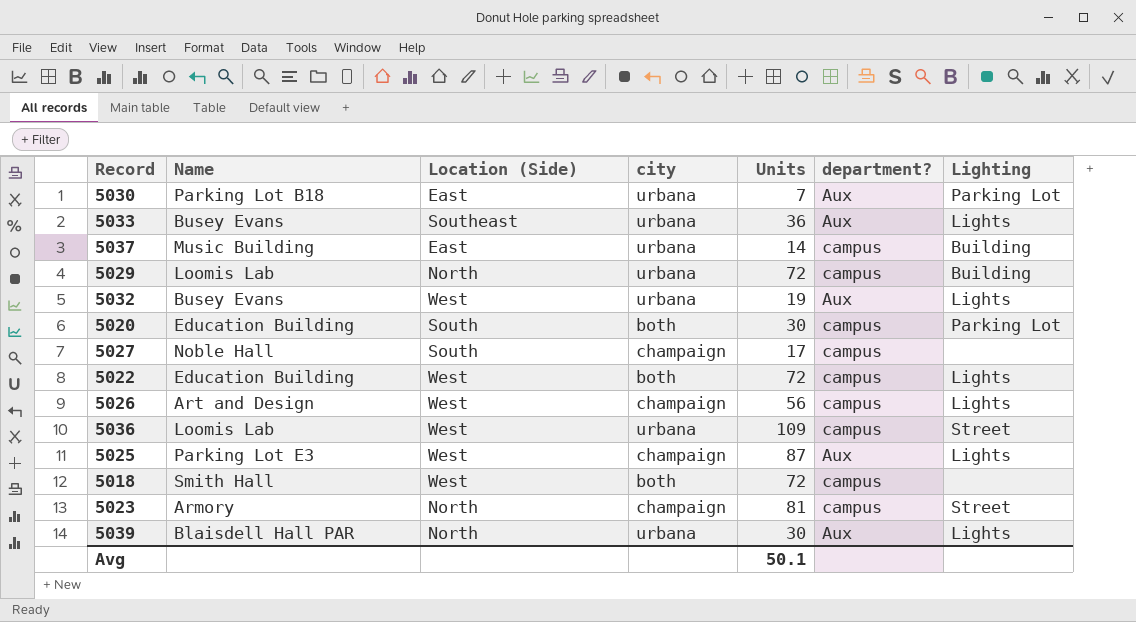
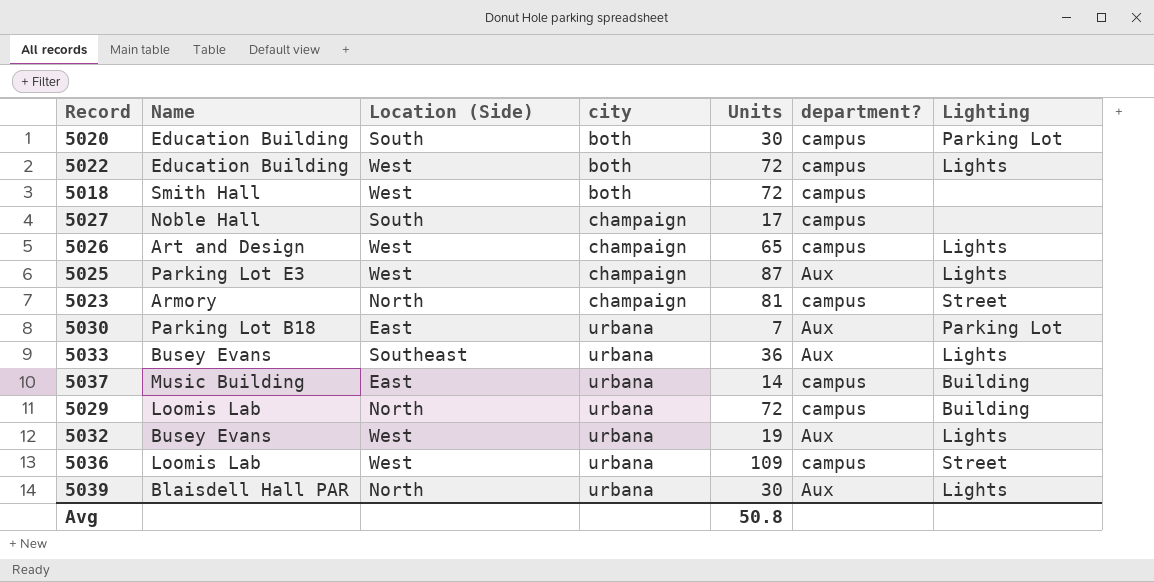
row order: none -> city ascending
5026 | Units: 56 -> 65
Avg | Units: 50.1 -> 50.8

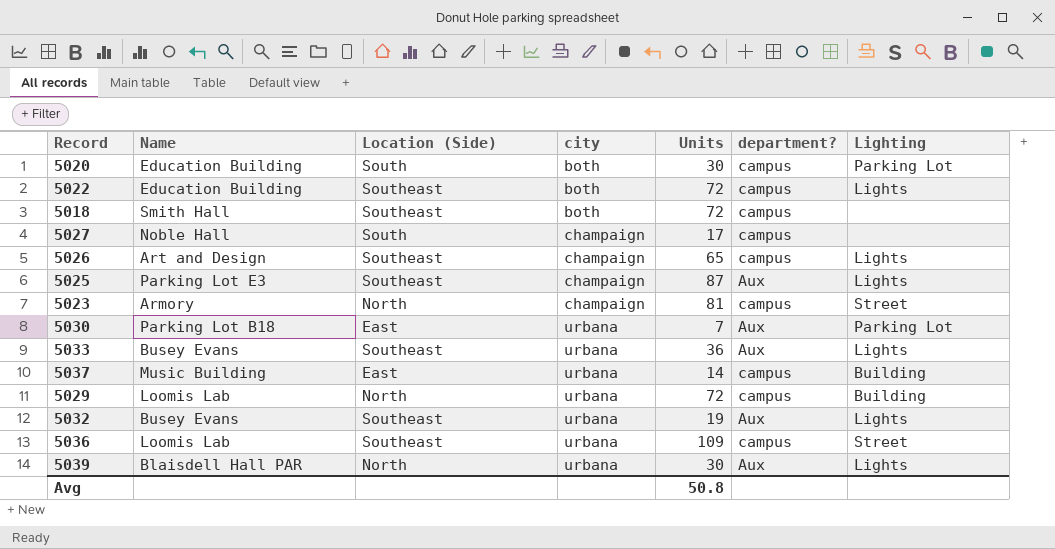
5022 | Location (Side): West -> Southeast
5018 | Location (Side): West -> Southeast
5026 | Location (Side): West -> Southeast
5025 | Location (Side): West -> Southeast
5032 | Location (Side): West -> Southeast
5036 | Location (Side): West -> Southeast

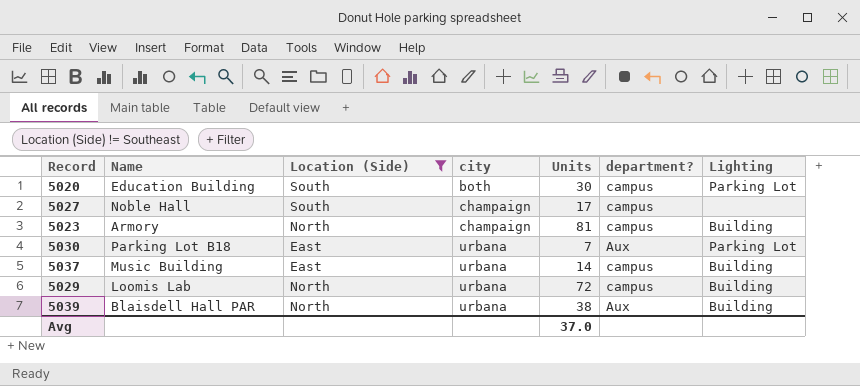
filter: none -> Location (Side) != Southeast
5023 | Lighting: Street -> Building
5039 | Units: 30 -> 38
5039 | Lighting: Lights -> Building
Avg | Units: 50.8 -> 37.0

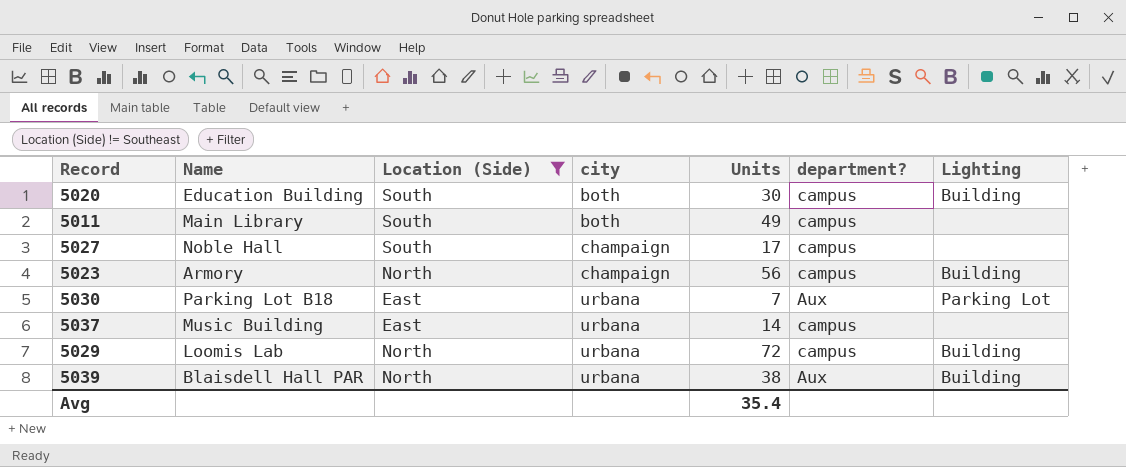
5020 | Lighting: Parking Lot -> Building
row 5011: none -> Main Library | South | both | 49 | campus | none
5023 | Units: 81 -> 56
5037 | Lighting: Building -> none
Avg | Units: 37.0 -> 35.4

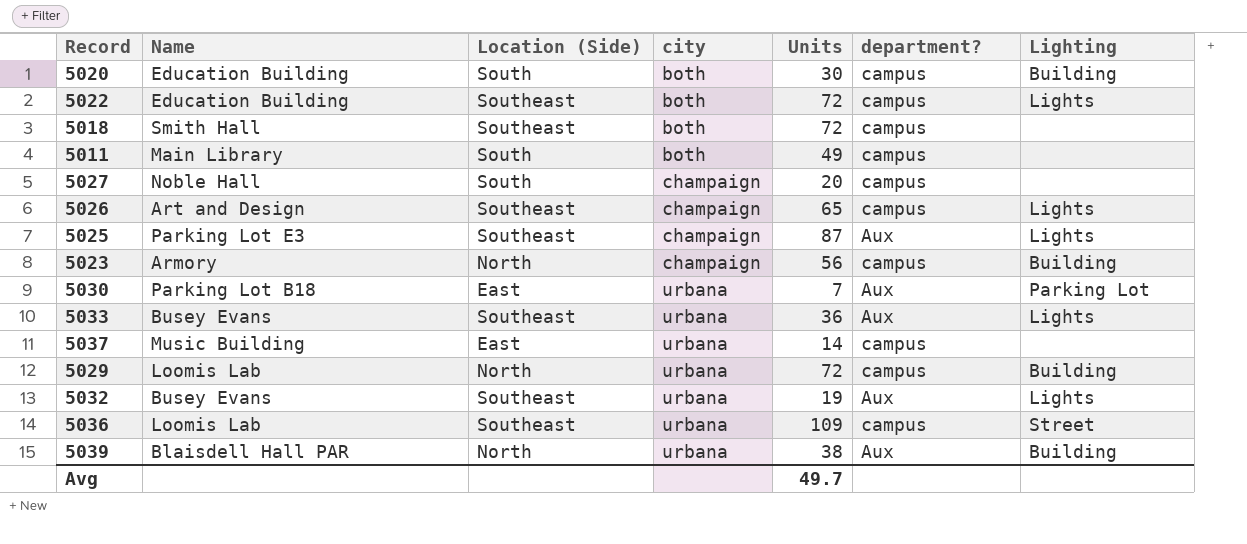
filter: Location (Side) != Southeast -> none
5027 | Units: 17 -> 20
Avg | Units: 35.4 -> 49.7

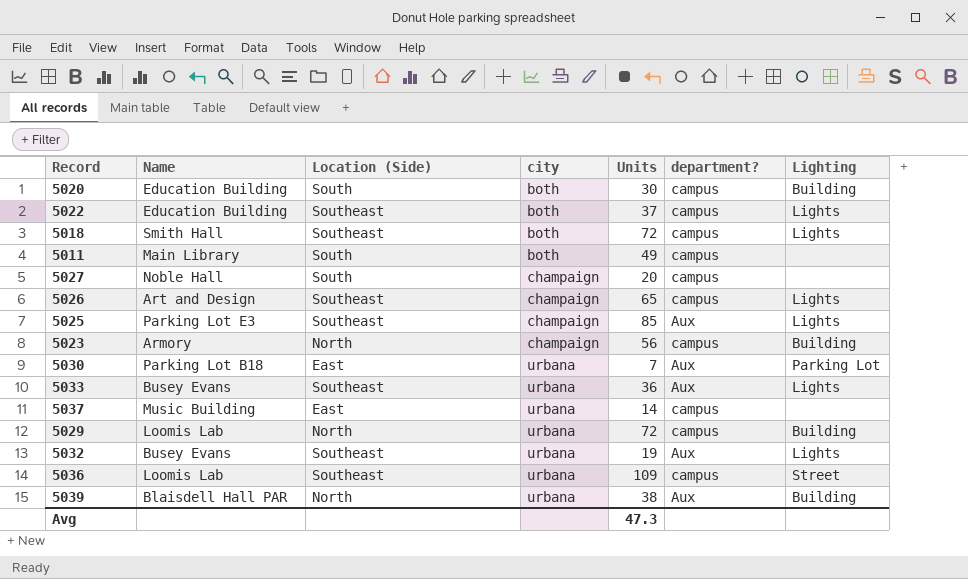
5022 | Units: 72 -> 37
5018 | Lighting: none -> Lights
5025 | Units: 87 -> 85
Avg | Units: 49.7 -> 47.3

